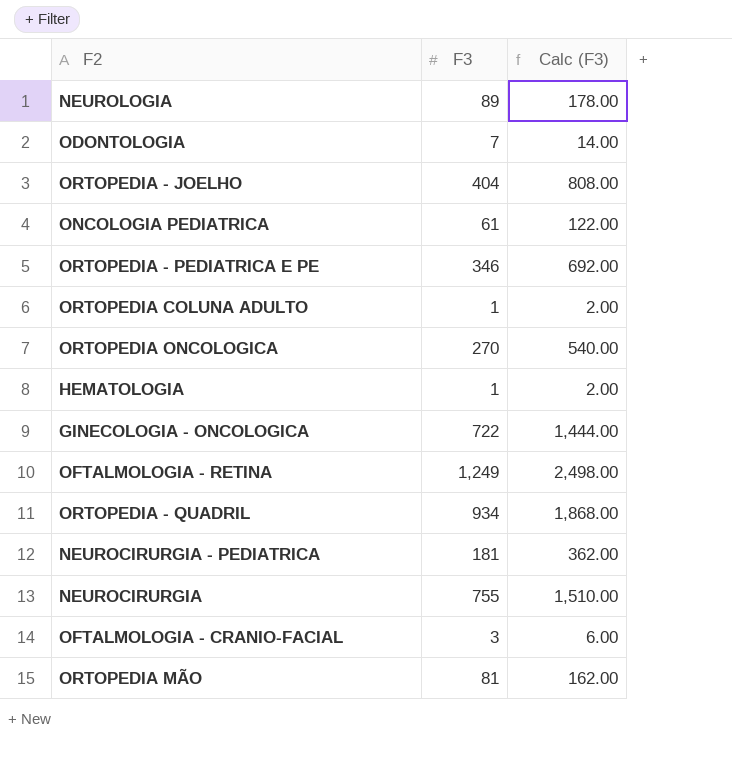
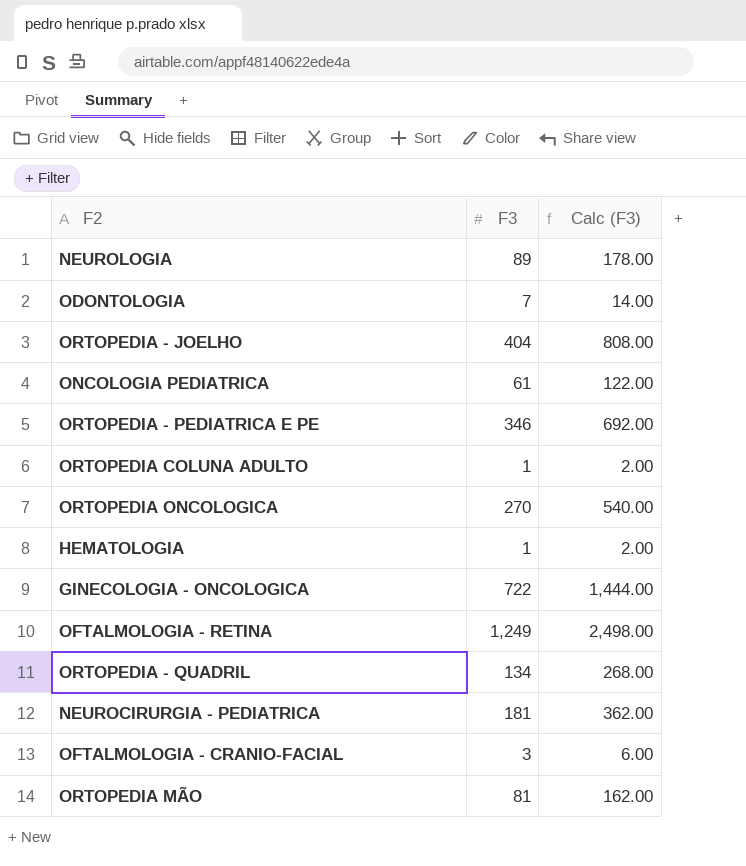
row NEUROCIRURGIA: 755 | 1,510.00 -> none
ORTOPEDIA - QUADRIL | F3: 934 -> 134
ORTOPEDIA - QUADRIL | Calc (F3): 1,868.00 -> 268.00

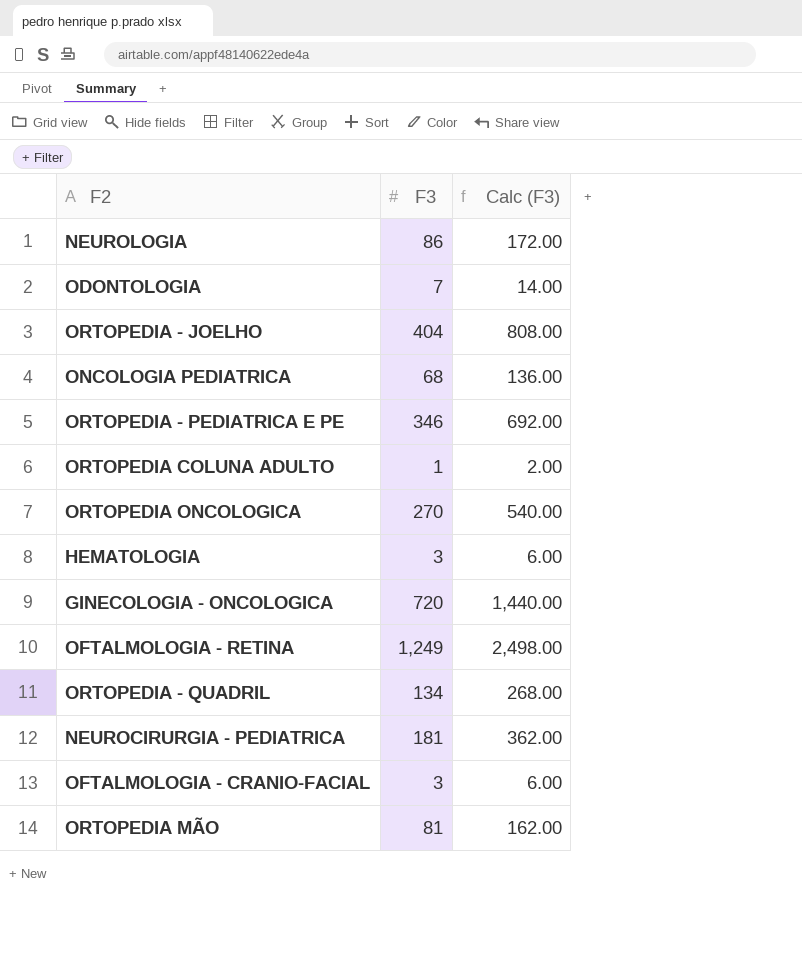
NEUROLOGIA | F3: 89 -> 86
NEUROLOGIA | Calc (F3): 178.00 -> 172.00
ONCOLOGIA PEDIATRICA | F3: 61 -> 68
ONCOLOGIA PEDIATRICA | Calc (F3): 122.00 -> 136.00
HEMATOLOGIA | F3: 1 -> 3
HEMATOLOGIA | Calc (F3): 2.00 -> 6.00
GINECOLOGIA - ONCOLOGICA | F3: 722 -> 720
GINECOLOGIA - ONCOLOGICA | Calc (F3): 1,444.00 -> 1,440.00

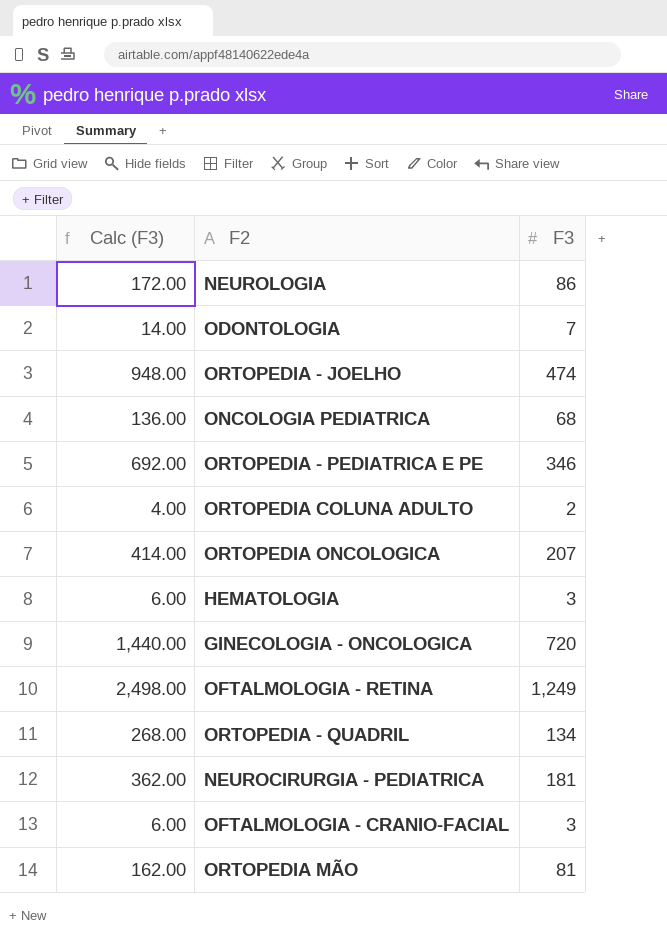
column Calc (F3) | position: 3 -> 1
ORTOPEDIA - JOELHO | Calc (F3): 808.00 -> 948.00
ORTOPEDIA - JOELHO | F3: 404 -> 474
ORTOPEDIA COLUNA ADULTO | Calc (F3): 2.00 -> 4.00
ORTOPEDIA COLUNA ADULTO | F3: 1 -> 2
ORTOPEDIA ONCOLOGICA | Calc (F3): 540.00 -> 414.00
ORTOPEDIA ONCOLOGICA | F3: 270 -> 207

